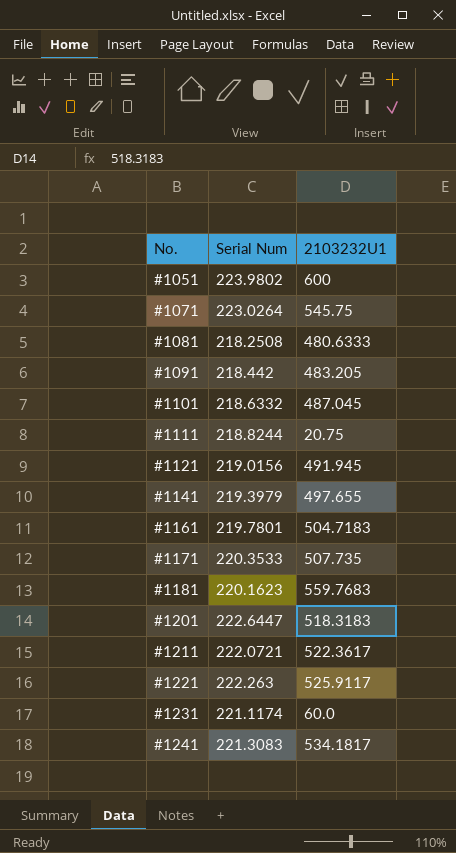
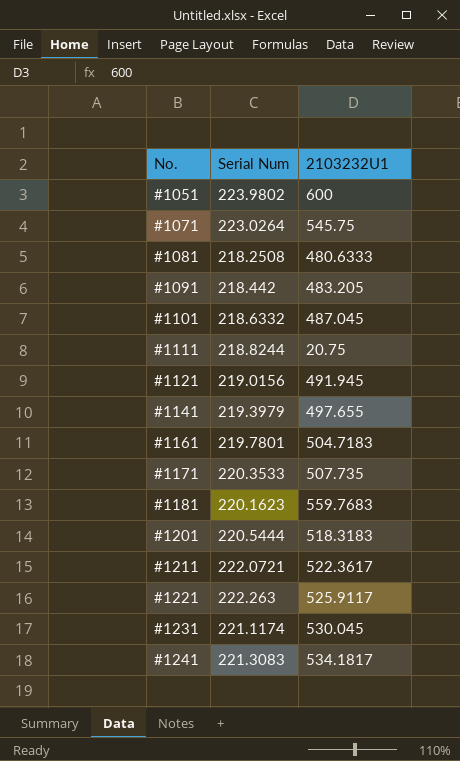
#1201 | Serial Num: 222.6447 -> 220.5444
#1231 | 2103232U1: 60.0 -> 530.045

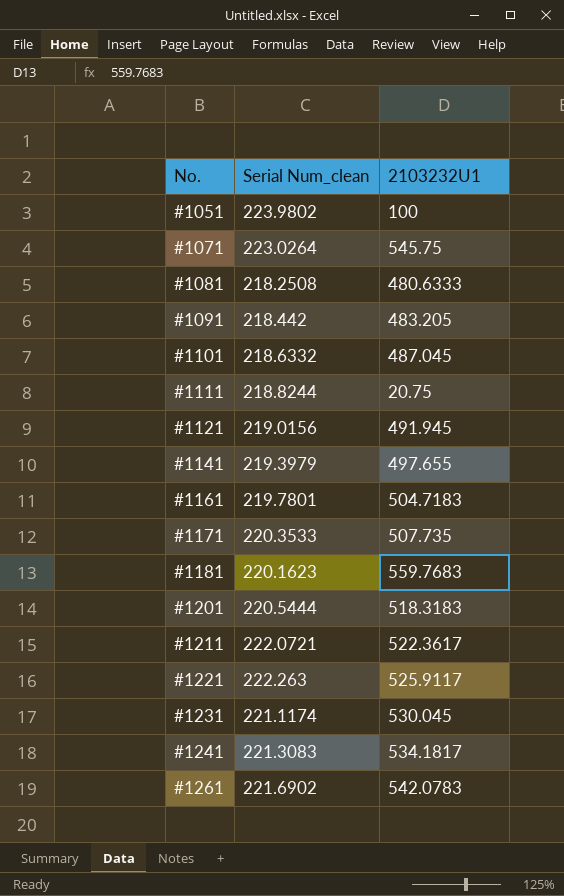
column name: Serial Num -> Serial Num_clean
#1051 | 2103232U1: 600 -> 100
row #1261: none -> 221.6902 | 542.0783

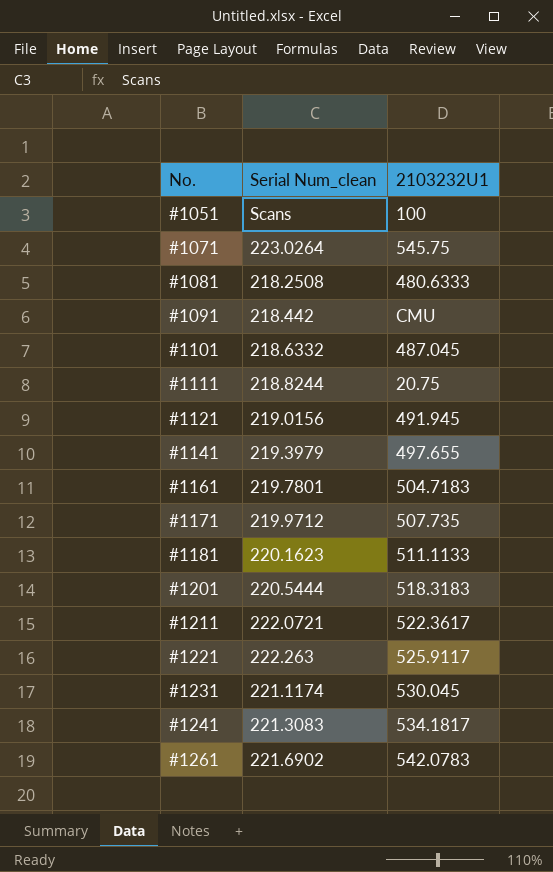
#1051 | Serial Num_clean: 223.9802 -> Scans
#1091 | 2103232U1: 483.205 -> CMU
#1171 | Serial Num_clean: 220.3533 -> 219.9712
#1181 | 2103232U1: 559.7683 -> 511.1133

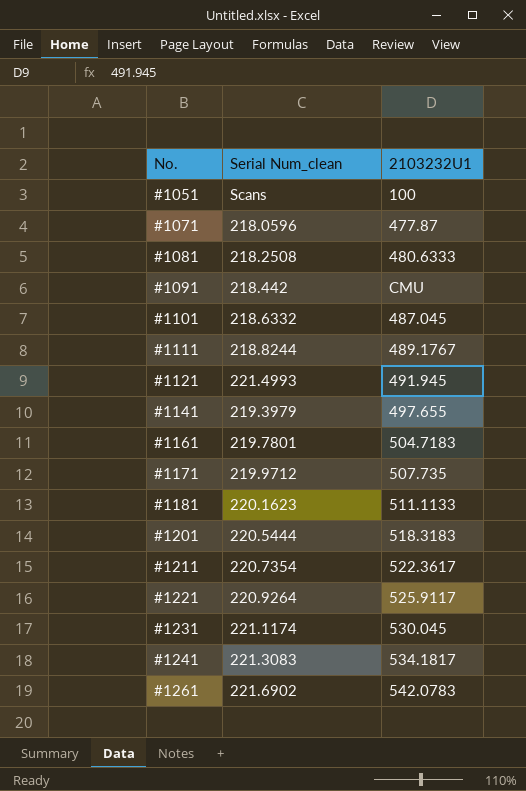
#1071 | Serial Num_clean: 223.0264 -> 218.0596
#1071 | 2103232U1: 545.75 -> 477.87
#1111 | 2103232U1: 20.75 -> 489.1767
#1121 | Serial Num_clean: 219.0156 -> 221.4993
#1211 | Serial Num_clean: 222.0721 -> 220.7354
#1221 | Serial Num_clean: 222.263 -> 220.9264

